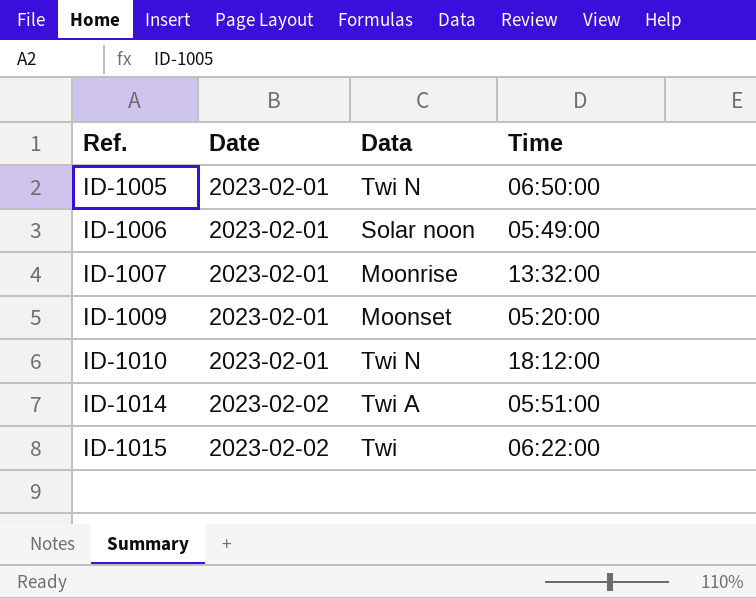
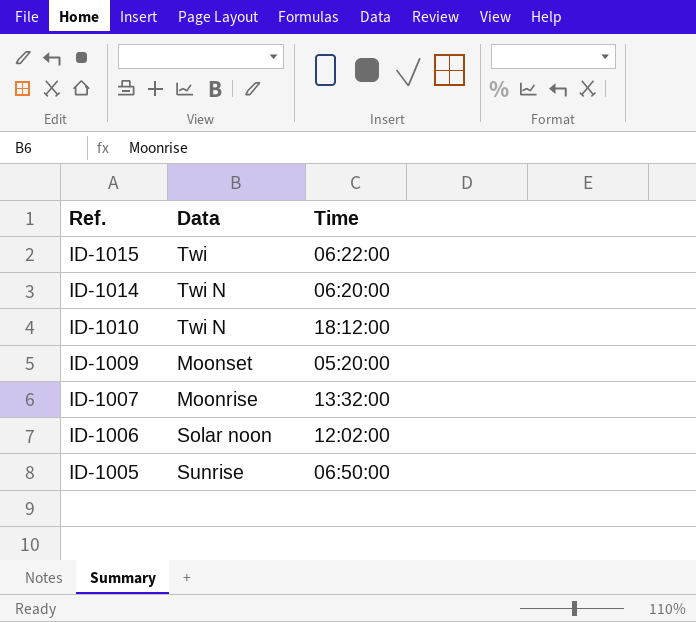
row order: Ref. ascending -> Ref. descending
column Date | position: 2 -> none
ID-1014 | Data: Twi A -> Twi N
ID-1014 | Time: 05:51:00 -> 06:20:00
ID-1006 | Time: 05:49:00 -> 12:02:00
ID-1005 | Data: Twi N -> Sunrise

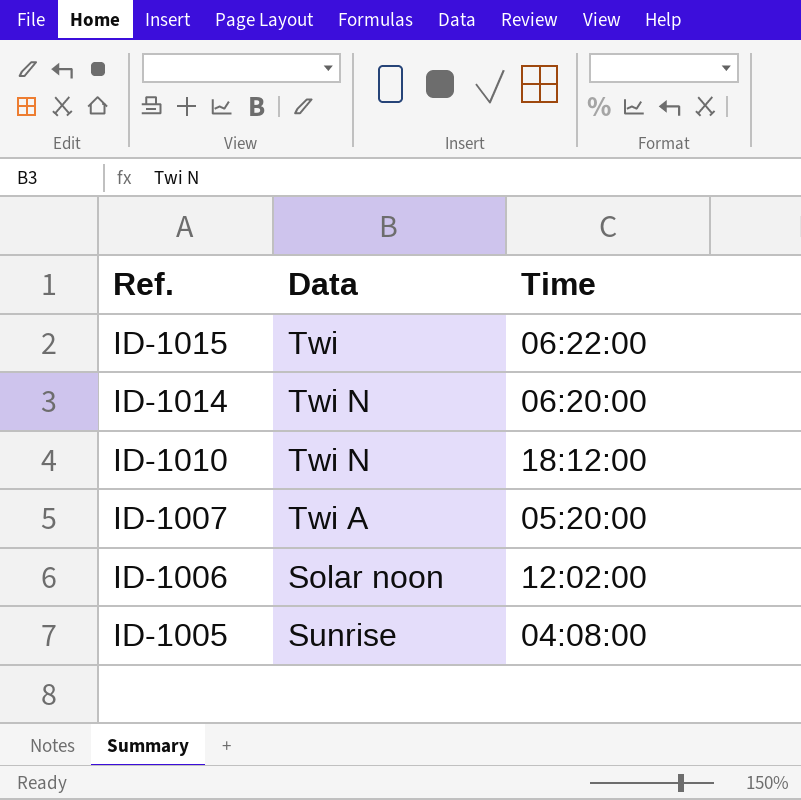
row ID-1009: Moonset | 05:20:00 -> none
ID-1007 | Data: Moonrise -> Twi A
ID-1007 | Time: 13:32:00 -> 05:20:00
ID-1005 | Time: 06:50:00 -> 04:08:00

